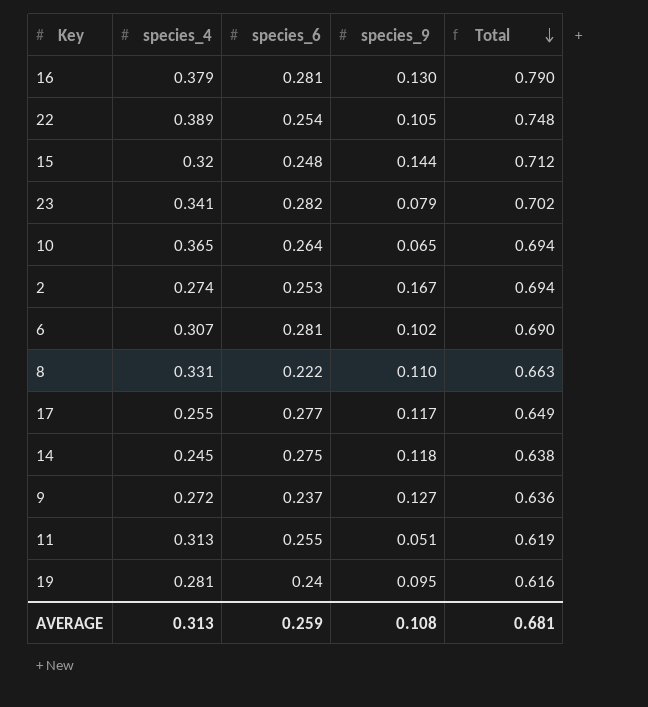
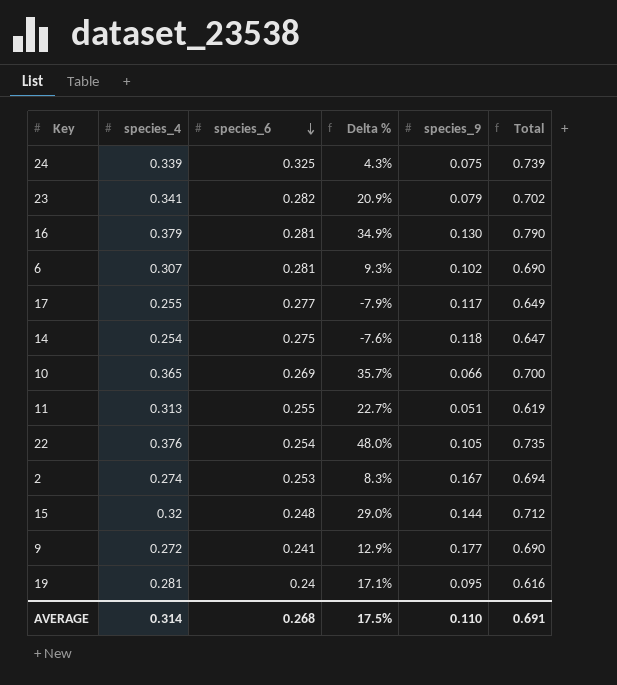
row order: Total descending -> species_6 descending
column Delta % | formula: none -> ([species_4] - [species_6]) / [species_6]
row 8: 0.331 | 0.222 | 0.110 | 0.663 -> none
row 24: none -> 0.339 | 0.325 | 4.3% | 0.075 | 0.739
14 | species_4: 0.245 -> 0.254
14 | Total: 0.638 -> 0.647
10 | species_6: 0.264 -> 0.269
10 | species_9: 0.065 -> 0.066
10 | Total: 0.694 -> 0.700
22 | species_4: 0.389 -> 0.376
22 | Total: 0.748 -> 0.735
9 | species_6: 0.237 -> 0.241
9 | species_9: 0.127 -> 0.177
9 | Total: 0.636 -> 0.690
AVERAGE | species_4: 0.313 -> 0.314
AVERAGE | species_6: 0.259 -> 0.268
AVERAGE | species_9: 0.108 -> 0.110
AVERAGE | Total: 0.681 -> 0.691

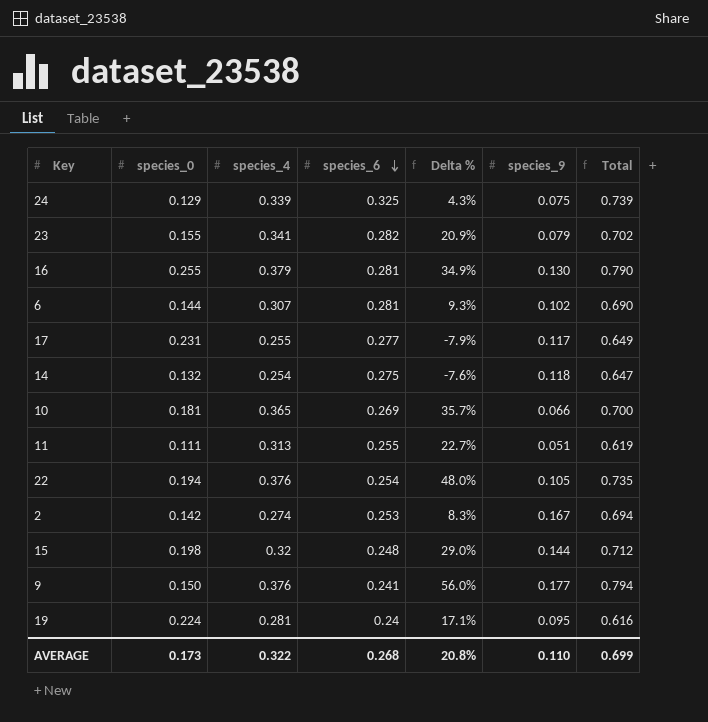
column species_0 | position: none -> 2
9 | species_4: 0.272 -> 0.376
9 | Delta %: 12.9% -> 56.0%
9 | Total: 0.690 -> 0.794
AVERAGE | species_4: 0.314 -> 0.322
AVERAGE | Delta %: 17.5% -> 20.8%
AVERAGE | Total: 0.691 -> 0.699

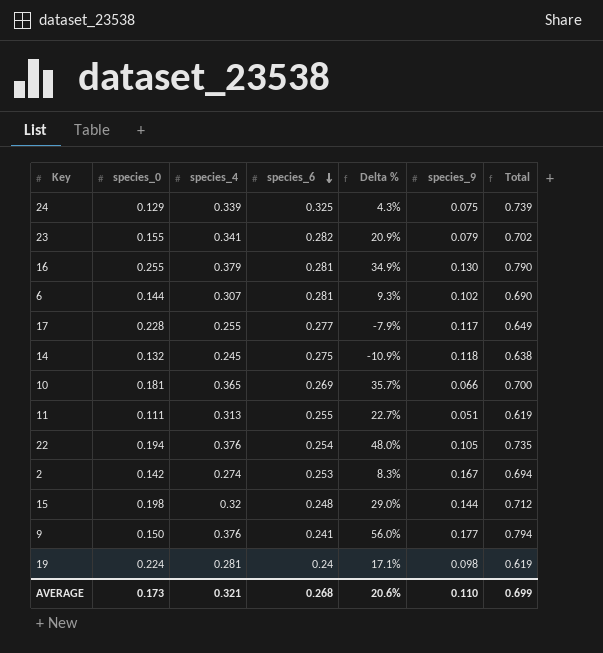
17 | species_0: 0.231 -> 0.228
14 | species_4: 0.254 -> 0.245
14 | Delta %: -7.6% -> -10.9%
14 | Total: 0.647 -> 0.638
19 | species_9: 0.095 -> 0.098
19 | Total: 0.616 -> 0.619
AVERAGE | species_4: 0.322 -> 0.321
AVERAGE | Delta %: 20.8% -> 20.6%

